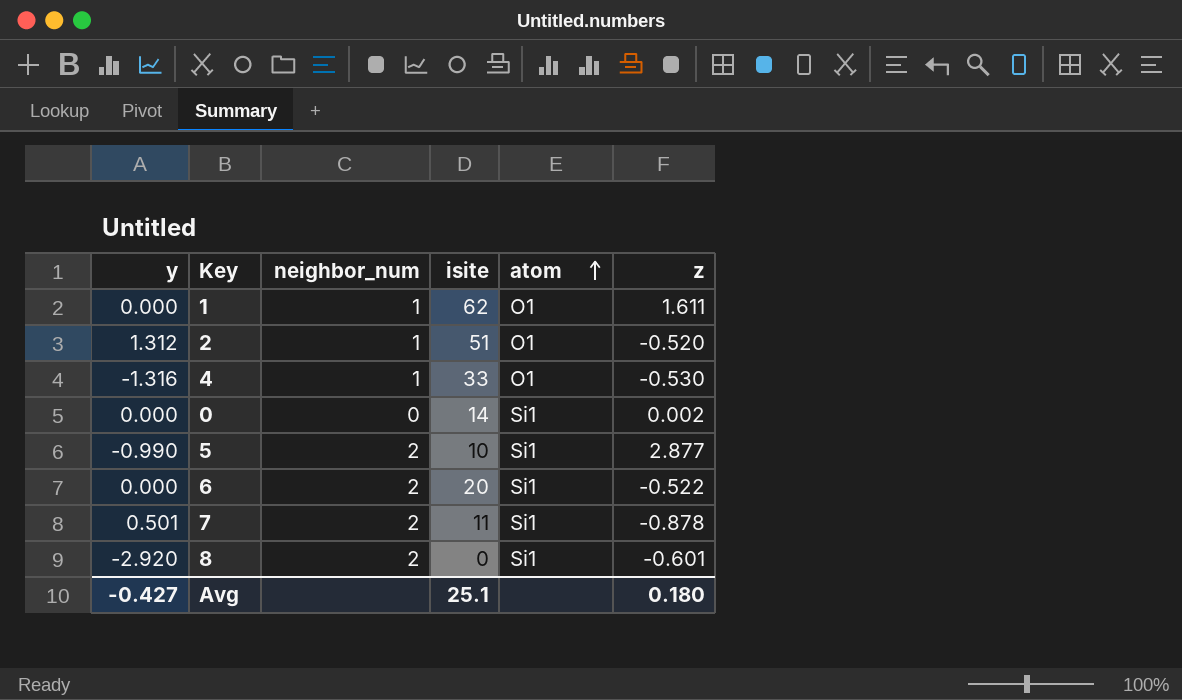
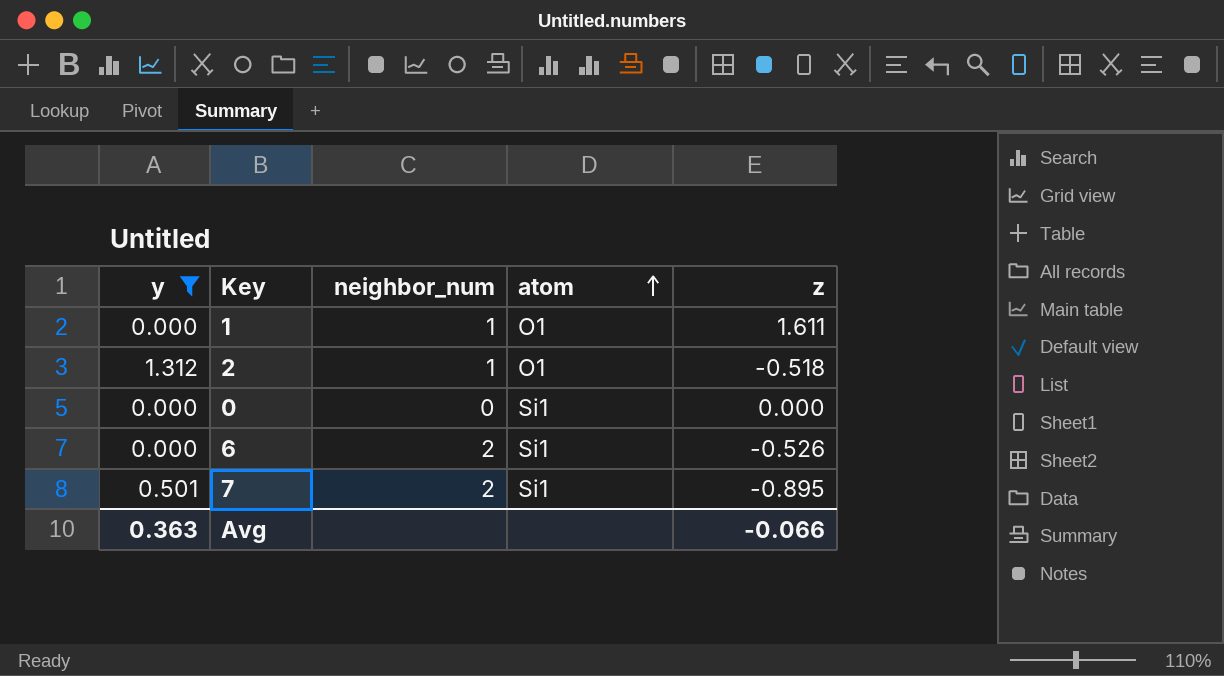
filter: none -> y >= 0.000
column isite | position: 4 -> none
2 | z: -0.520 -> -0.518
0 | z: 0.002 -> 0.000
6 | z: -0.522 -> -0.526
7 | z: -0.878 -> -0.895
Avg | y: -0.427 -> 0.363
Avg | z: 0.180 -> -0.066

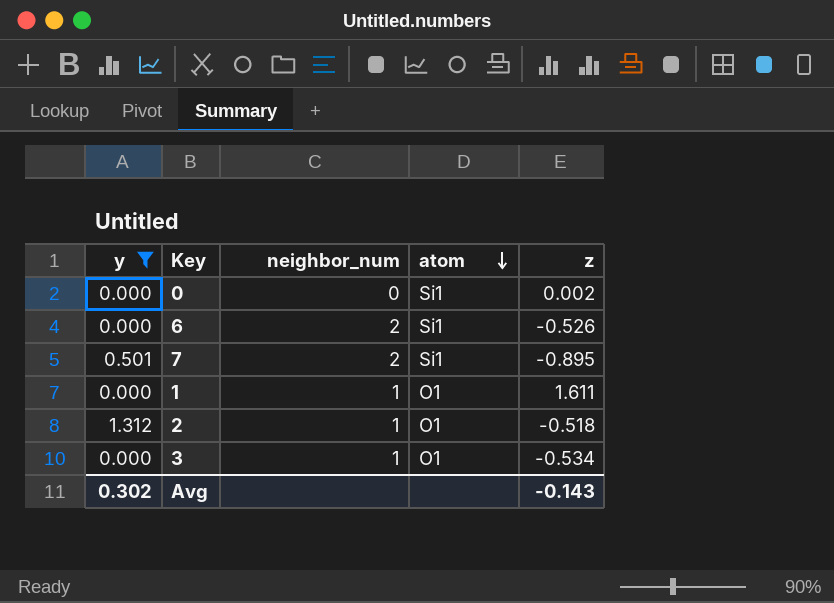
row order: atom ascending -> atom descending
0 | z: 0.000 -> 0.002
row 3: none -> 0.000 | 1 | O1 | -0.534
Avg | y: 0.363 -> 0.302
Avg | z: -0.066 -> -0.143

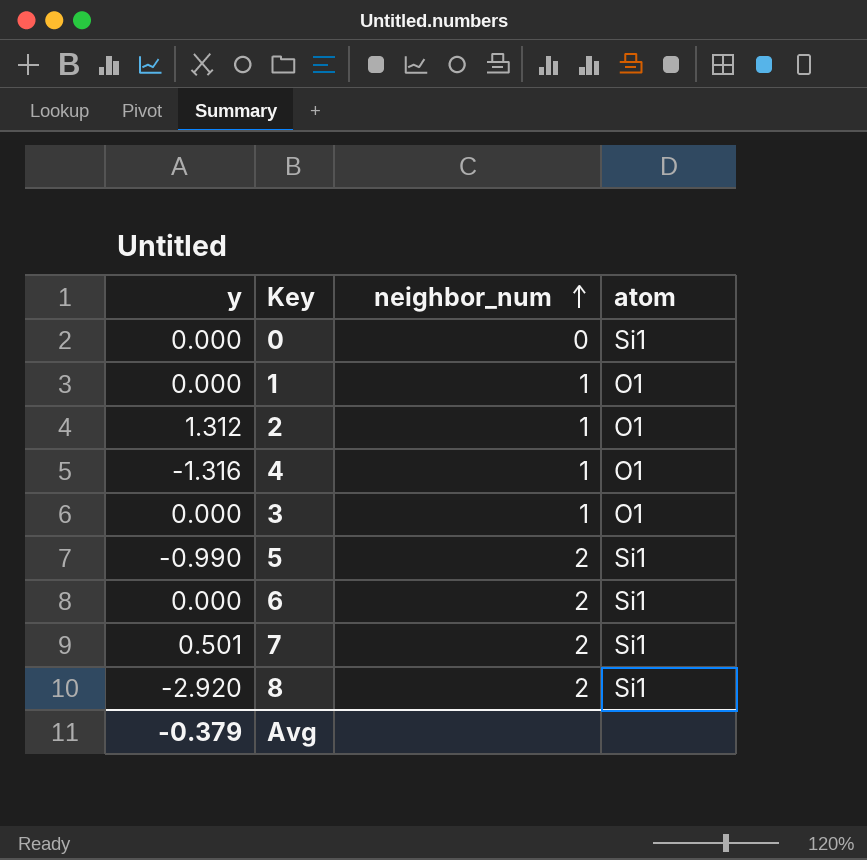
filter: y >= 0.000 -> none
row order: atom descending -> neighbor_num ascending
column z | position: 5 -> none
Avg | y: 0.302 -> -0.379

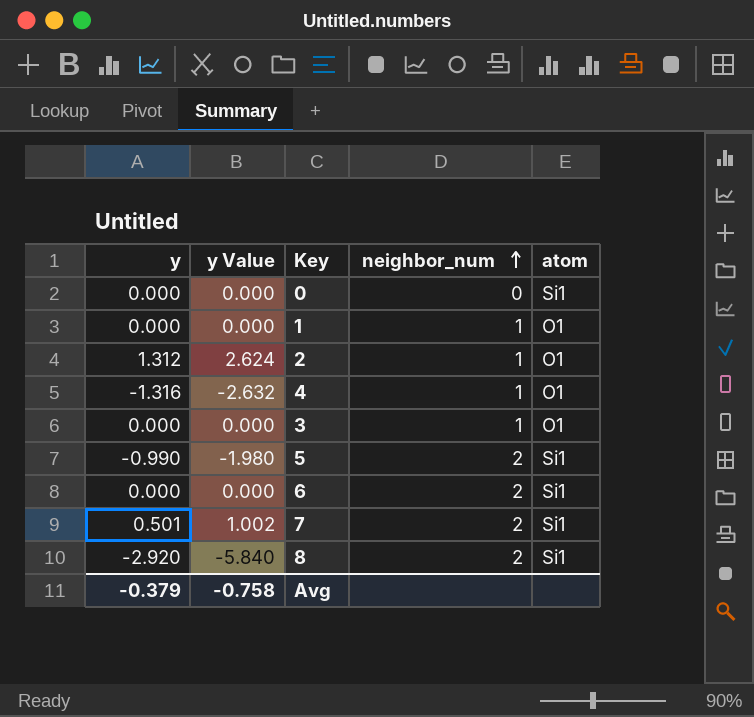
column y Value | formula: none -> [y] * 2

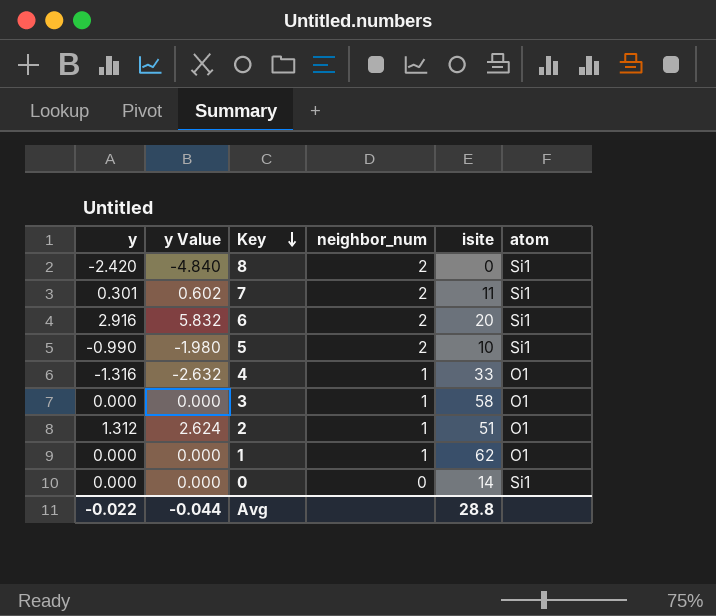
row order: neighbor_num ascending -> Key descending
column isite | position: none -> 5
8 | y: -2.920 -> -2.420
8 | y Value: -5.840 -> -4.840
7 | y: 0.501 -> 0.301
7 | y Value: 1.002 -> 0.602
6 | y: 0.000 -> 2.916
6 | y Value: 0.000 -> 5.832
Avg | y: -0.379 -> -0.022
Avg | y Value: -0.758 -> -0.044

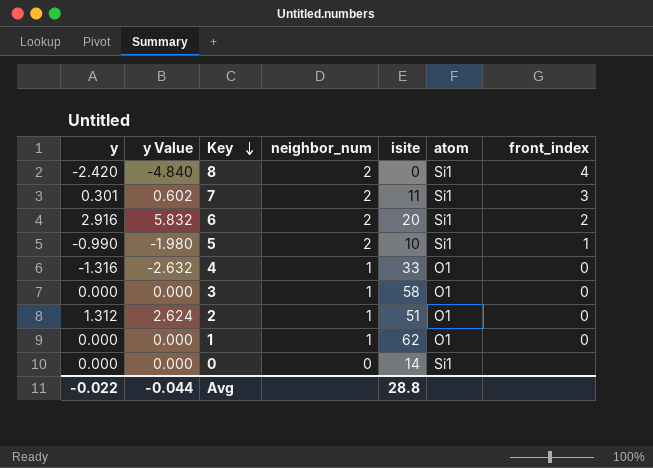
column front_index | position: none -> 7

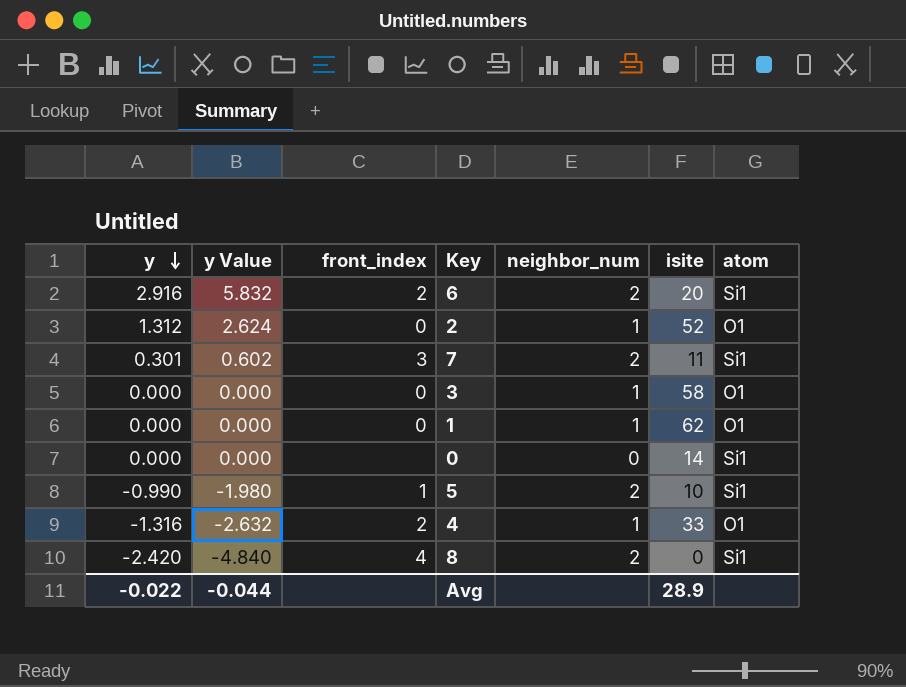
row order: Key descending -> y descending
column front_index | position: 7 -> 3
2 | isite: 51 -> 52
4 | front_index: 0 -> 2
Avg | isite: 28.8 -> 28.9

